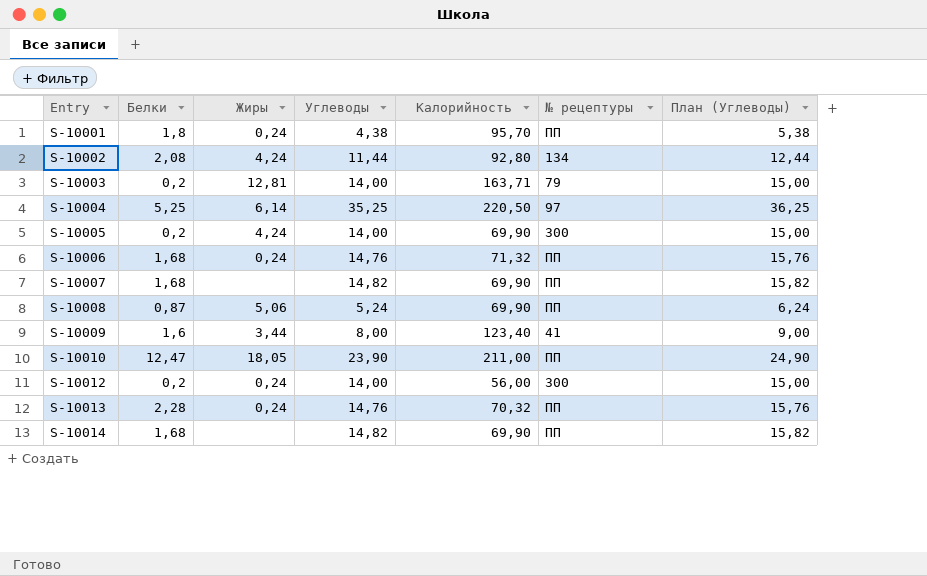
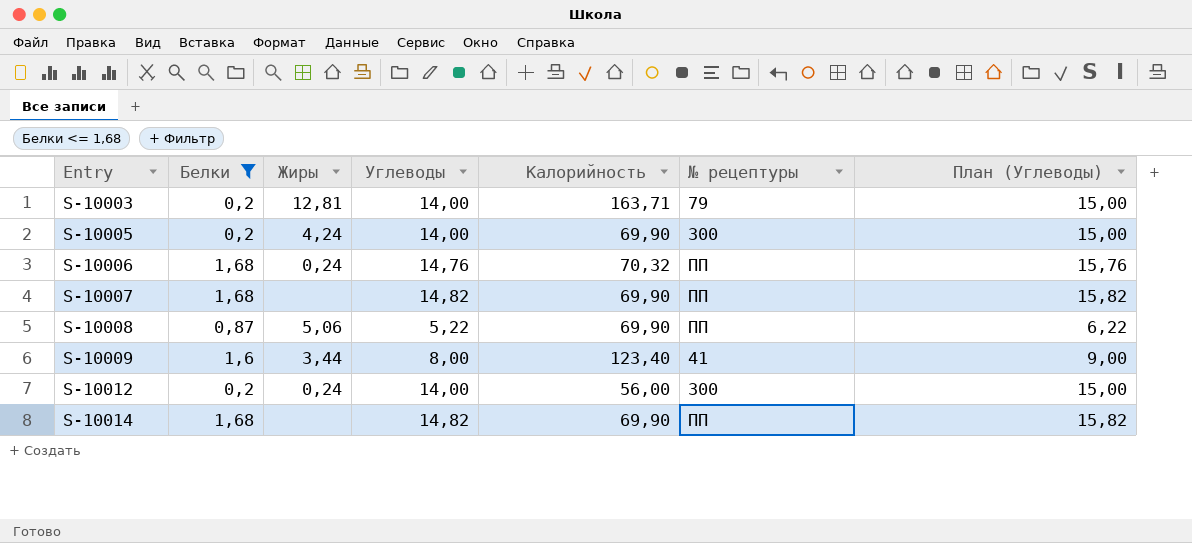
filter: none -> Белки <= 1,68
S-10006 | Калорийность: 71,32 -> 70,32
S-10008 | Углеводы: 5,24 -> 5,22
S-10008 | План (Углеводы): 6,24 -> 6,22

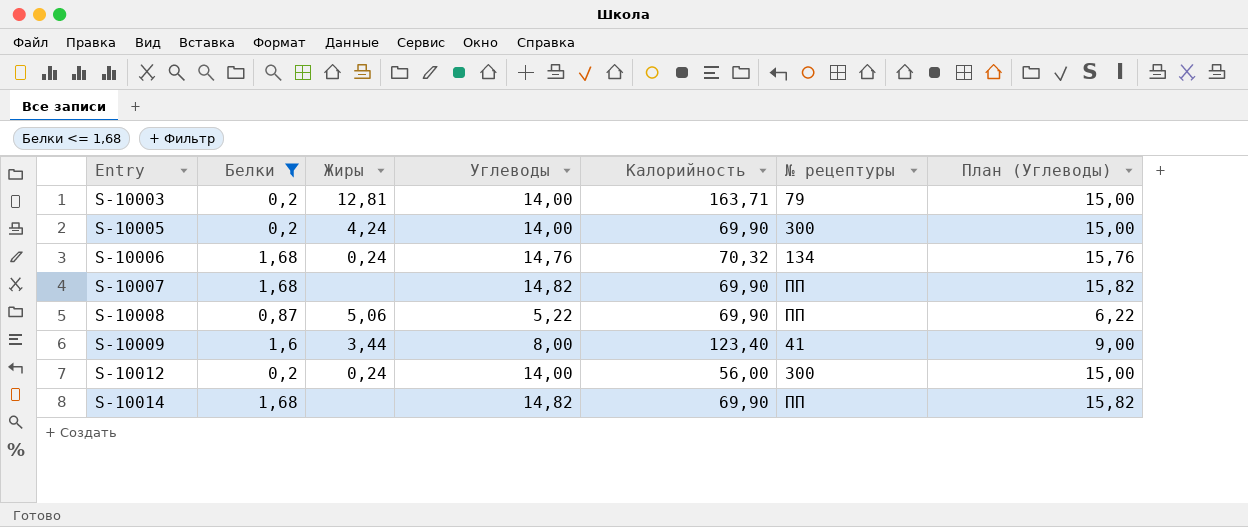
S-10006 | № рецептуры: ПП -> 134

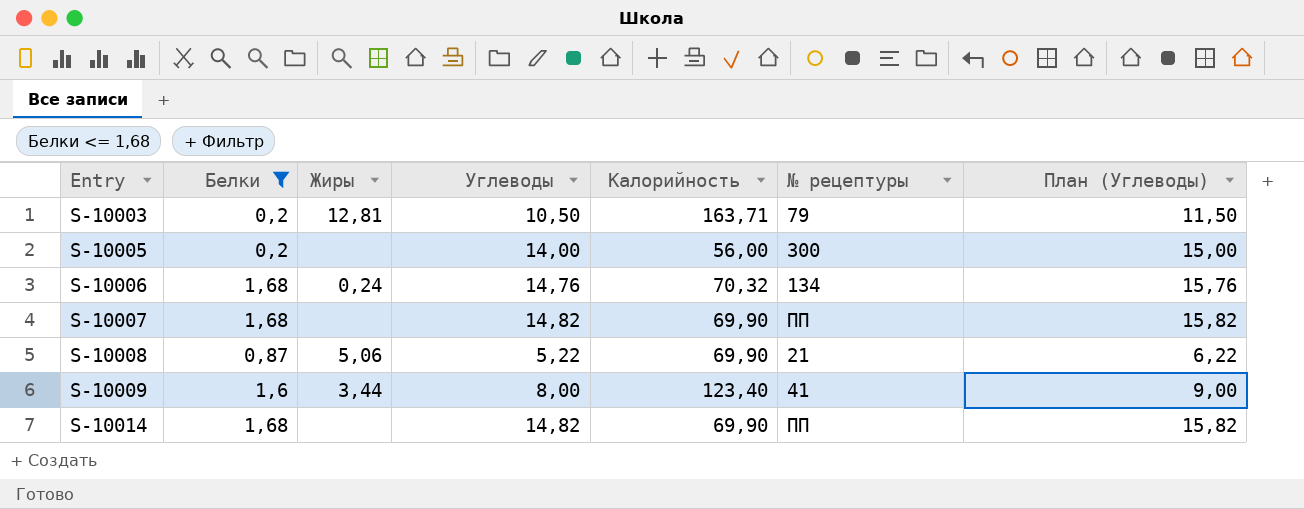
row S-10012: 0,2 | 0,24 | 14,00 | 56,00 | 300 | 15,00 -> none
S-10003 | Углеводы: 14,00 -> 10,50
S-10003 | План (Углеводы): 15,00 -> 11,50
S-10005 | Жиры: 4,24 -> none
S-10005 | Калорийность: 69,90 -> 56,00
S-10008 | № рецептуры: ПП -> 21

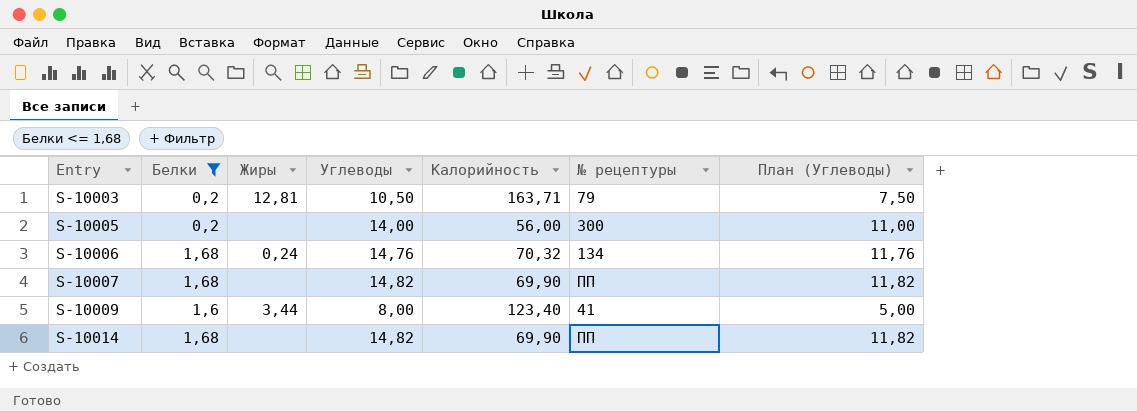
column План (Углеводы) | formula: [Углеводы] + 1 -> [Углеводы] - 3
row S-10008: 0,87 | 5,06 | 5,22 | 69,90 | 21 | 6,22 -> none

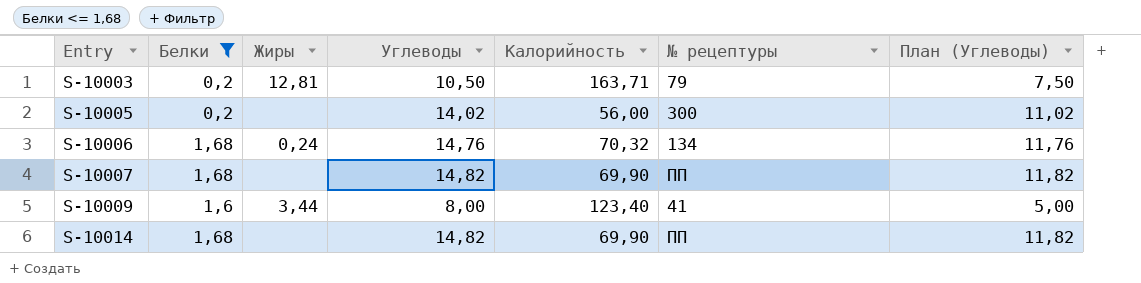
S-10005 | Углеводы: 14,00 -> 14,02
S-10005 | План (Углеводы): 11,00 -> 11,02

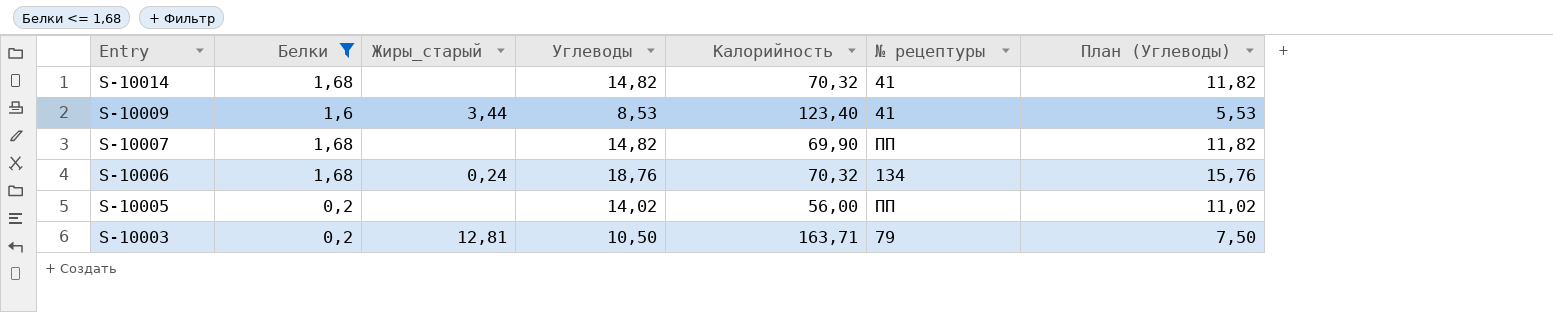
row order: Entry ascending -> Entry descending
column name: Жиры -> Жиры_старый
S-10014 | Калорийность: 69,90 -> 70,32
S-10014 | № рецептуры: ПП -> 41
S-10009 | Углеводы: 8,00 -> 8,53
S-10009 | План (Углеводы): 5,00 -> 5,53
S-10006 | Углеводы: 14,76 -> 18,76
S-10006 | План (Углеводы): 11,76 -> 15,76
S-10005 | № рецептуры: 300 -> ПП

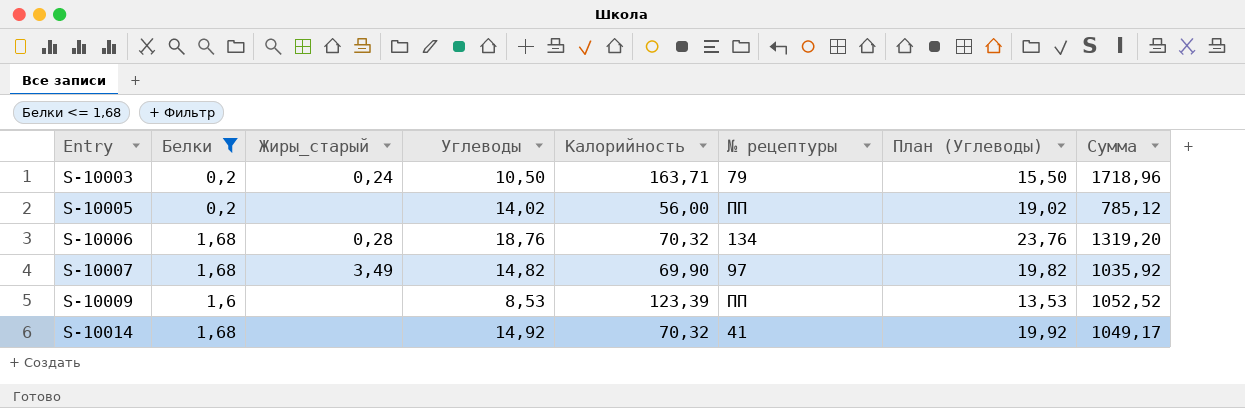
row order: Entry descending -> Entry ascending
column План (Углеводы) | formula: [Углеводы] - 3 -> [Углеводы] + 5
column Сумма | formula: none -> [Углеводы] * [Калорийность]
S-10003 | Жиры_старый: 12,81 -> 0,24
S-10006 | Жиры_старый: 0,24 -> 0,28
S-10007 | Жиры_старый: none -> 3,49
S-10007 | № рецептуры: ПП -> 97
S-10009 | Жиры_старый: 3,44 -> none
S-10009 | Калорийность: 123,40 -> 123,39
S-10009 | № рецептуры: 41 -> ПП
S-10014 | Углеводы: 14,82 -> 14,92

